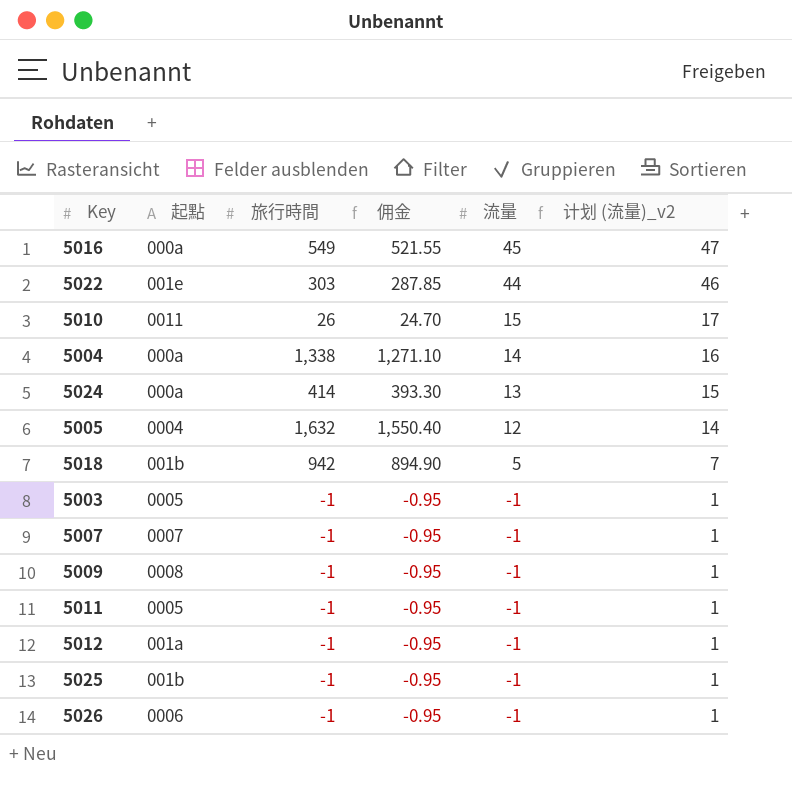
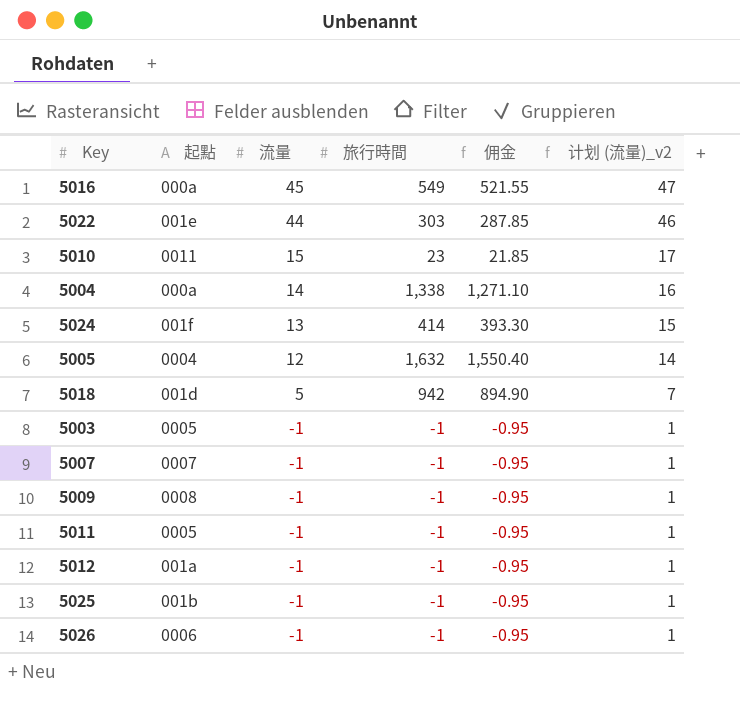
column 流量 | position: 5 -> 3
5010 | 旅行時間: 26 -> 23
5010 | 佣金: 24.70 -> 21.85
5024 | 起點: 000a -> 001f
5018 | 起點: 001b -> 001d

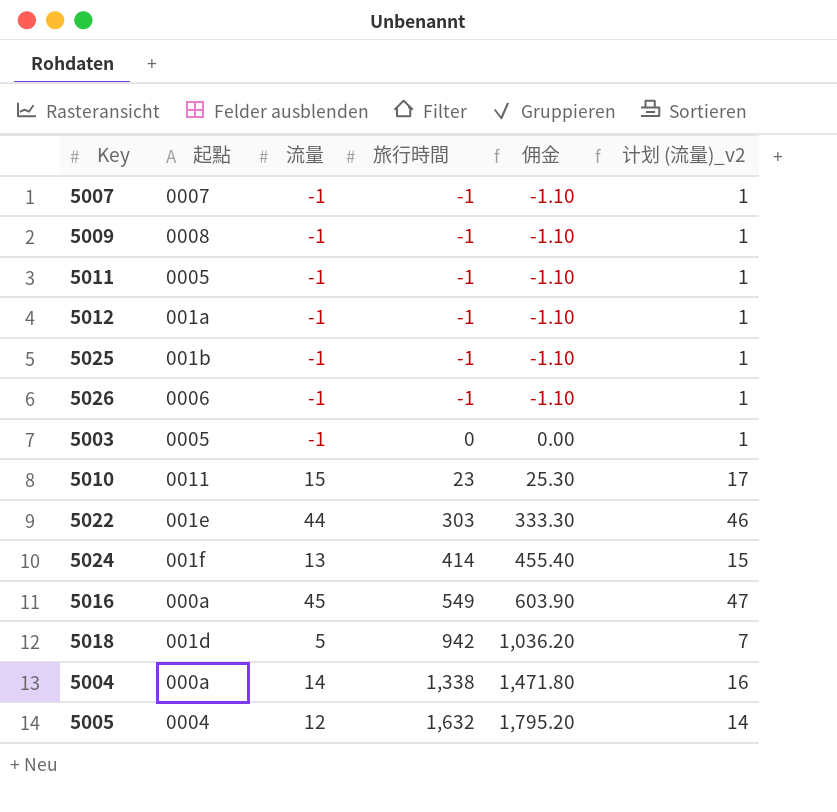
row order: 流量 descending -> 旅行時間 ascending
column 佣金 | formula: [旅行時間] * 0.95 -> [旅行時間] * 1.1
5003 | 旅行時間: -1 -> 0

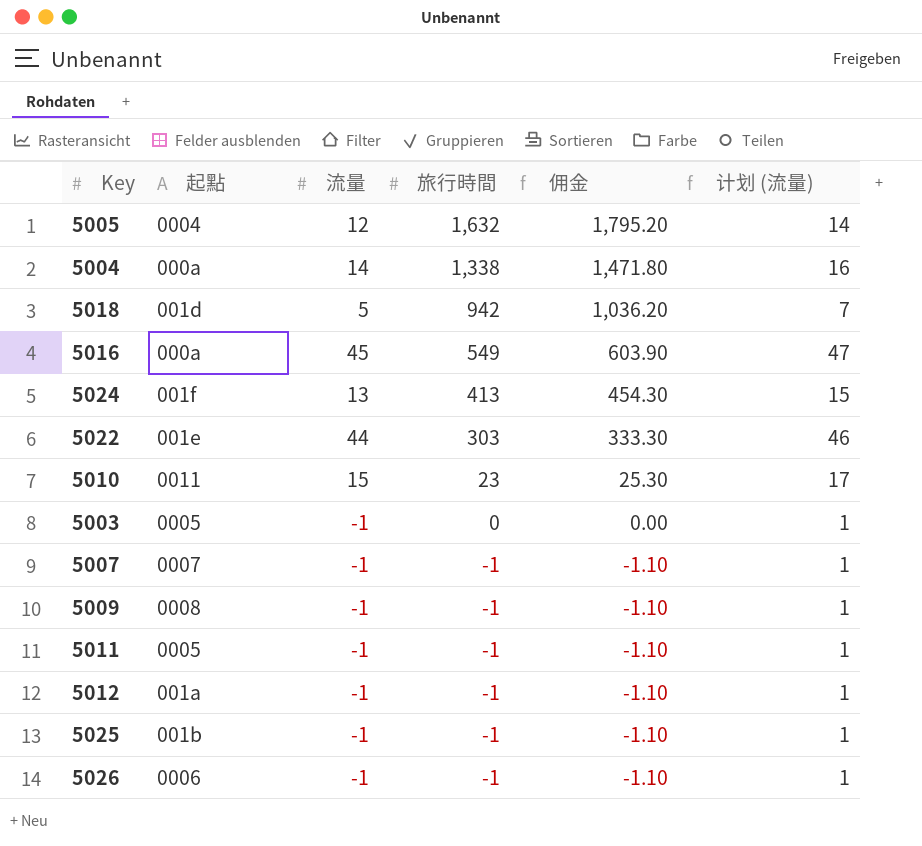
row order: 旅行時間 ascending -> 旅行時間 descending
column name: 计划 (流量)_v2 -> 计划 (流量)
5024 | 旅行時間: 414 -> 413
5024 | 佣金: 455.40 -> 454.30

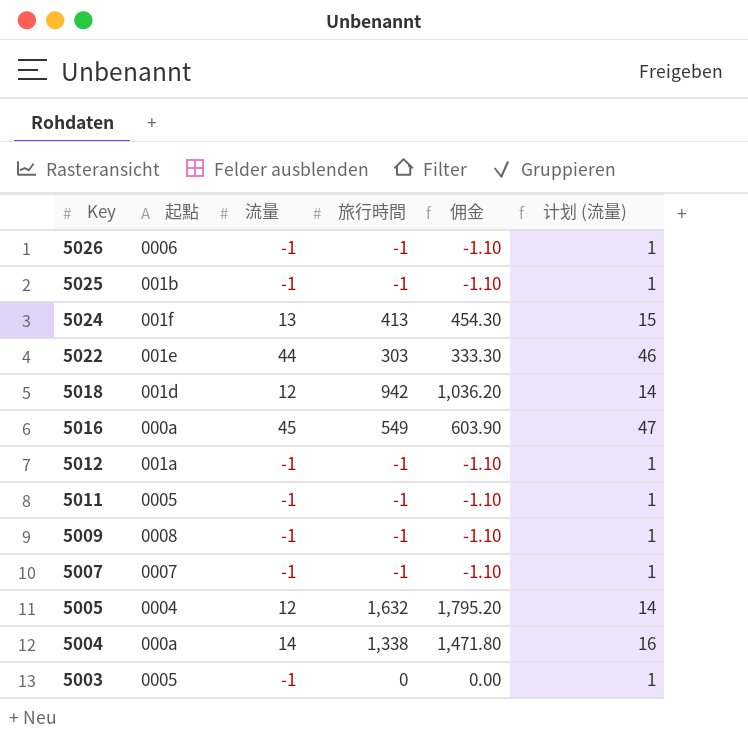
row order: 旅行時間 descending -> Key descending
row 5010: 0011 | 15 | 23 | 25.30 | 17 -> none
5018 | 流量: 5 -> 12
5018 | 计划 (流量): 7 -> 14

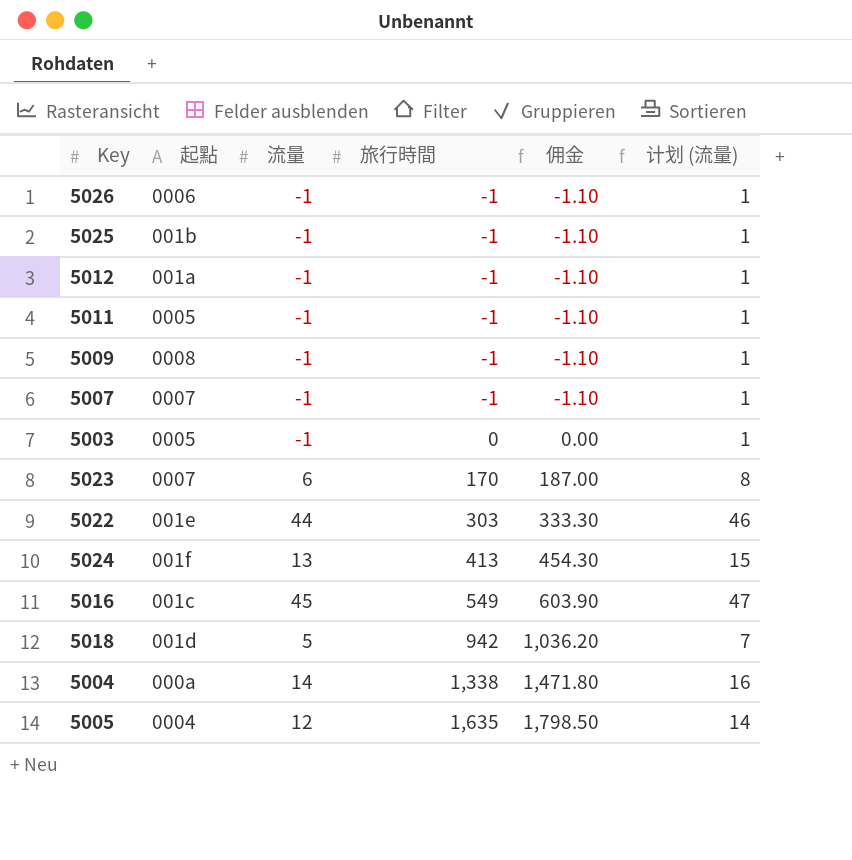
row order: Key descending -> 旅行時間 ascending
row 5023: none -> 0007 | 6 | 170 | 187.00 | 8
5016 | 起點: 000a -> 001c
5018 | 流量: 12 -> 5
5018 | 计划 (流量): 14 -> 7
5005 | 旅行時間: 1,632 -> 1,635
5005 | 佣金: 1,795.20 -> 1,798.50

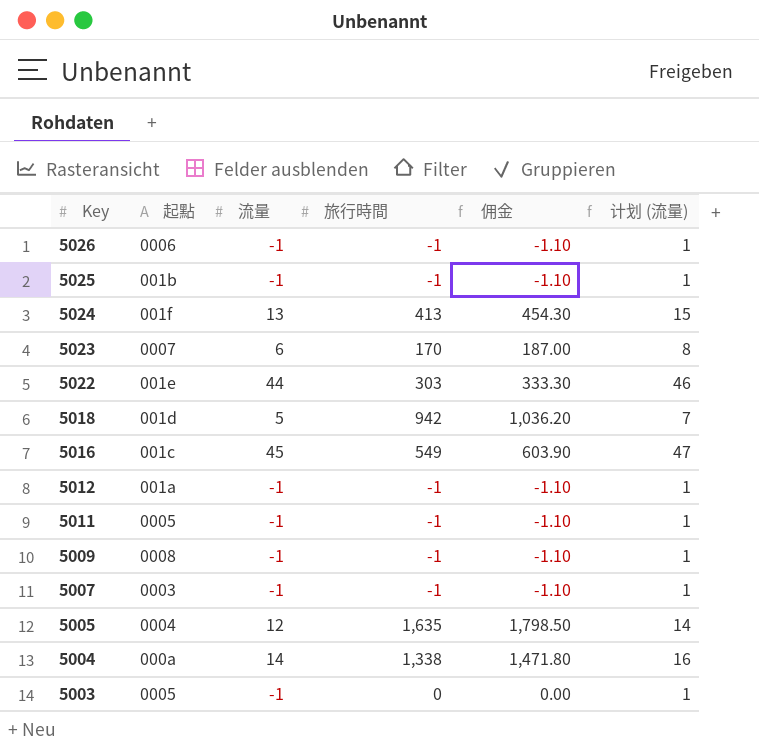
row order: 旅行時間 ascending -> Key descending
5007 | 起點: 0007 -> 0003

